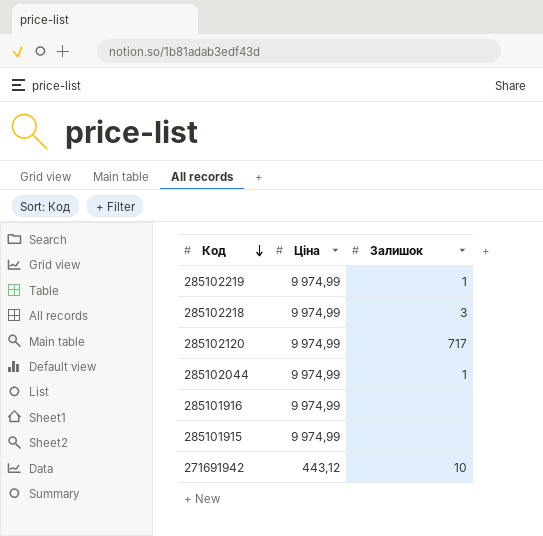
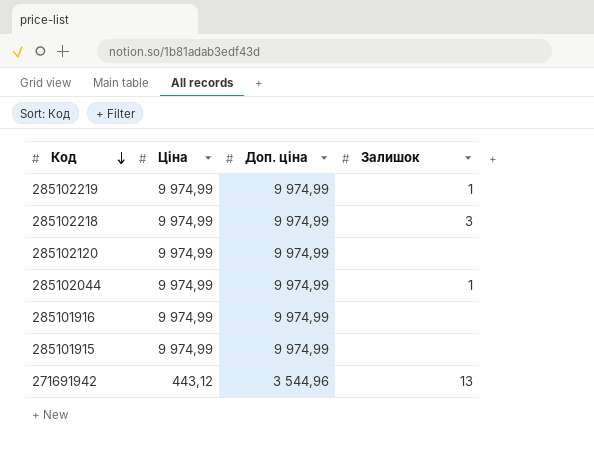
column Доп. ціна | position: none -> 3
285102120 | Залишок: 717 -> none
271691942 | Залишок: 10 -> 13

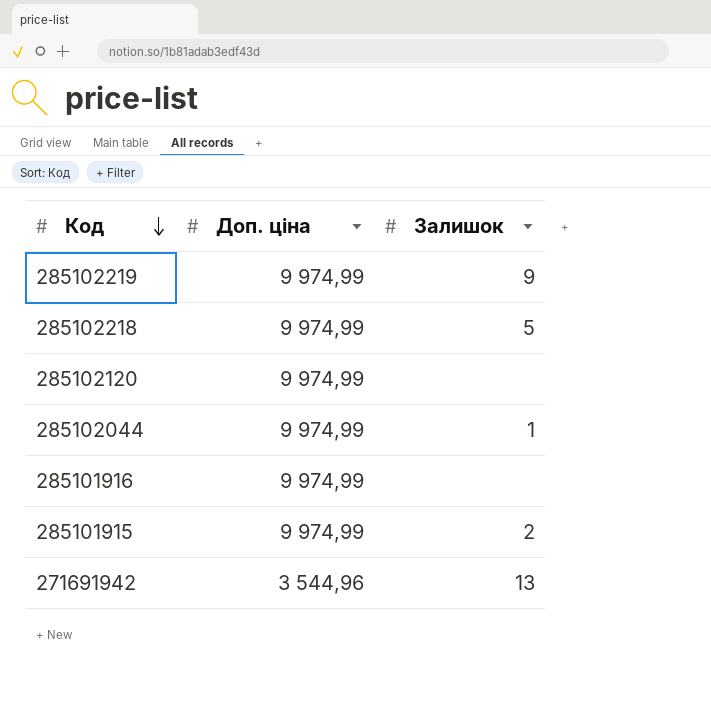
column Ціна | position: 2 -> none
285102219 | Залишок: 1 -> 9
285102218 | Залишок: 3 -> 5
285101915 | Залишок: none -> 2

